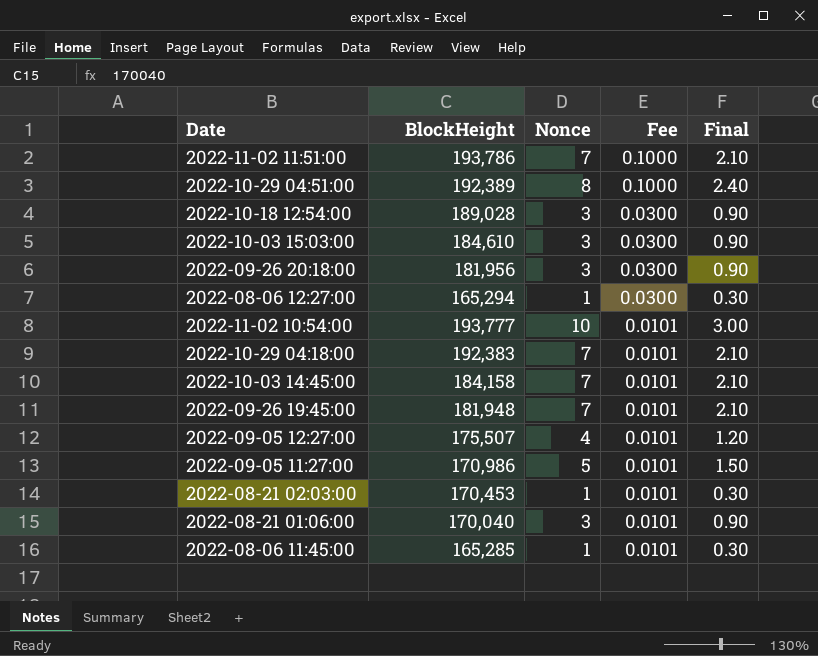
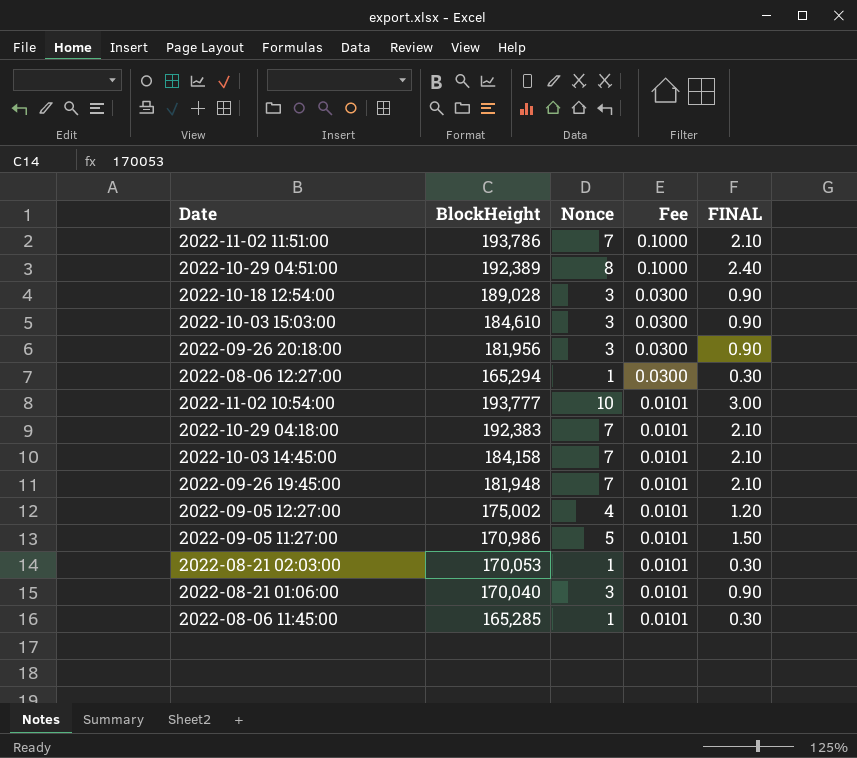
column name: Final -> FINAL
2022-09-05 12:27:00 | BlockHeight: 175,507 -> 175,002
2022-08-21 02:03:00 | BlockHeight: 170,453 -> 170,053

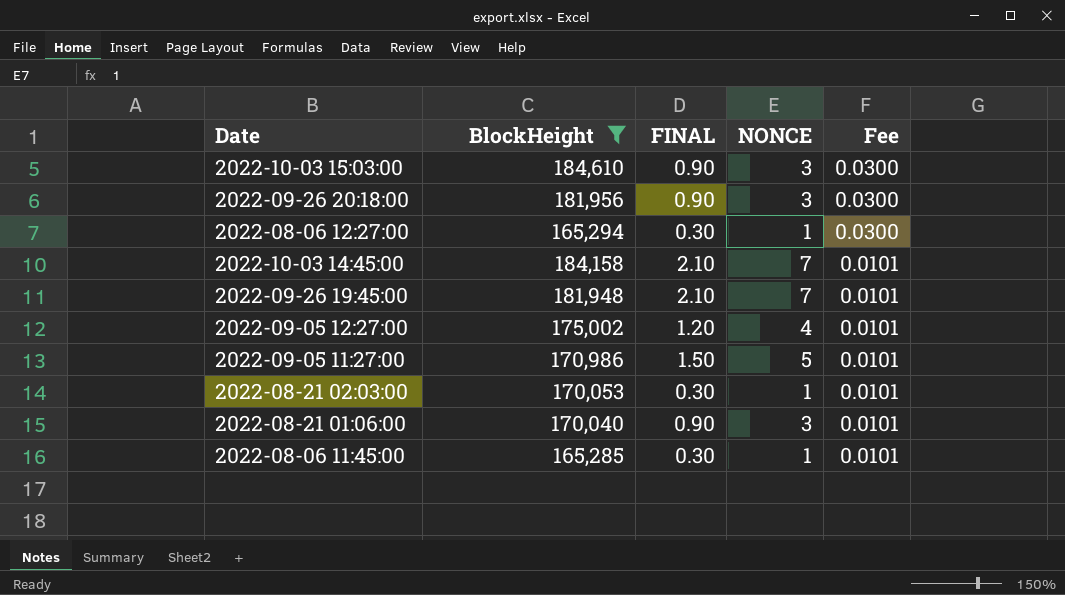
filter: none -> BlockHeight <= 184,610
column FINAL | position: 5 -> 3
column name: Nonce -> NONCE

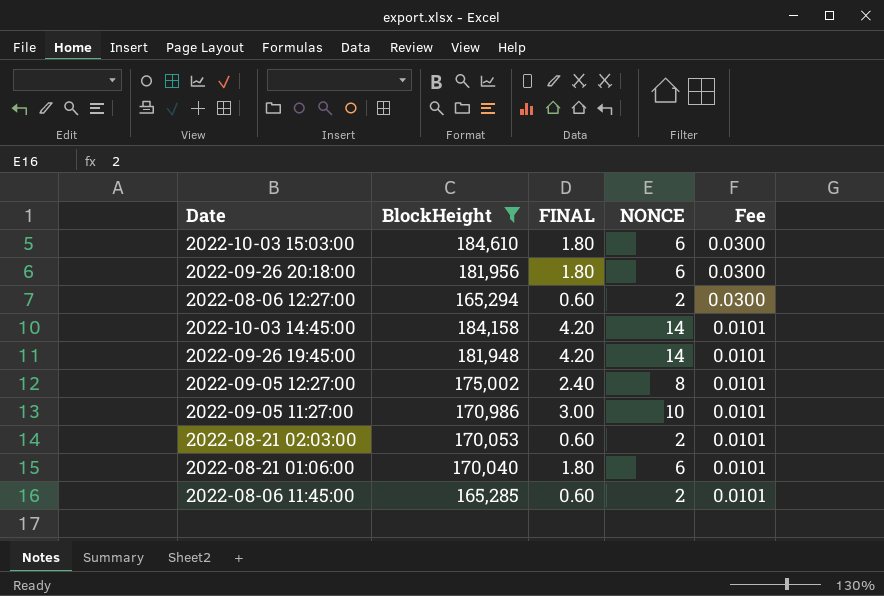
2022-10-03 15:03:00 | FINAL: 0.90 -> 1.80
2022-10-03 15:03:00 | NONCE: 3 -> 6
2022-09-26 20:18:00 | FINAL: 0.90 -> 1.80
2022-09-26 20:18:00 | NONCE: 3 -> 6
2022-08-06 12:27:00 | FINAL: 0.30 -> 0.60
2022-08-06 12:27:00 | NONCE: 1 -> 2
2022-10-03 14:45:00 | FINAL: 2.10 -> 4.20
2022-10-03 14:45:00 | NONCE: 7 -> 14
2022-09-26 19:45:00 | FINAL: 2.10 -> 4.20
2022-09-26 19:45:00 | NONCE: 7 -> 14
2022-09-05 12:27:00 | FINAL: 1.20 -> 2.40
2022-09-05 12:27:00 | NONCE: 4 -> 8
2022-09-05 11:27:00 | FINAL: 1.50 -> 3.00
2022-09-05 11:27:00 | NONCE: 5 -> 10
2022-08-21 02:03:00 | FINAL: 0.30 -> 0.60
2022-08-21 02:03:00 | NONCE: 1 -> 2
2022-08-21 01:06:00 | FINAL: 0.90 -> 1.80
2022-08-21 01:06:00 | NONCE: 3 -> 6
2022-08-06 11:45:00 | FINAL: 0.30 -> 0.60
2022-08-06 11:45:00 | NONCE: 1 -> 2

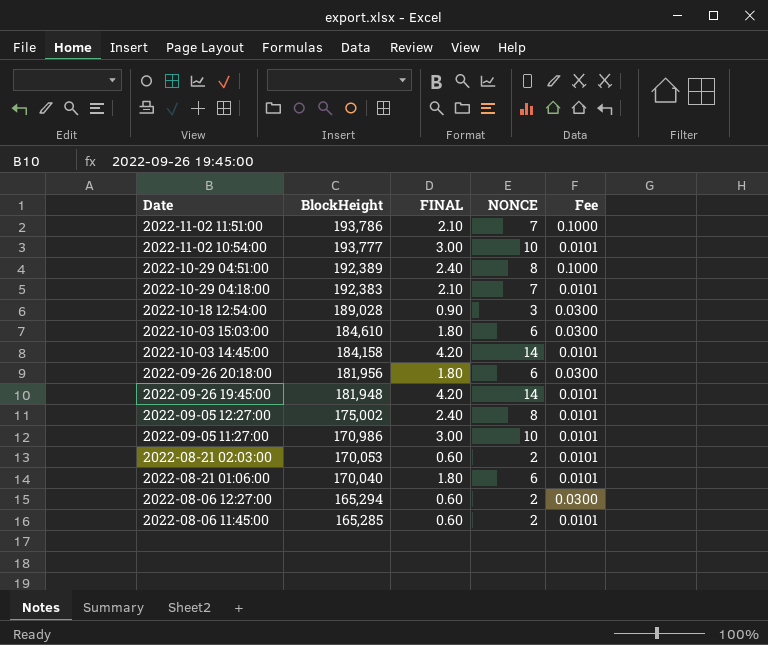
filter: BlockHeight <= 184,610 -> none
row order: Fee descending -> Date descending

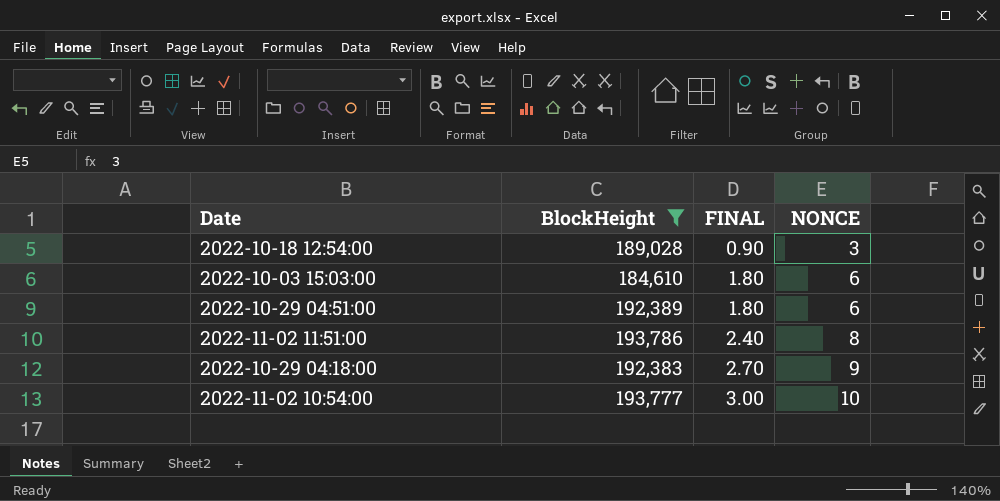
filter: none -> BlockHeight >= 184,610
row order: Date descending -> FINAL ascending
column Fee | position: 5 -> none
2022-10-29 04:51:00 | FINAL: 2.40 -> 1.80
2022-10-29 04:51:00 | NONCE: 8 -> 6
2022-11-02 11:51:00 | FINAL: 2.10 -> 2.40
2022-11-02 11:51:00 | NONCE: 7 -> 8
2022-10-29 04:18:00 | FINAL: 2.10 -> 2.70
2022-10-29 04:18:00 | NONCE: 7 -> 9

